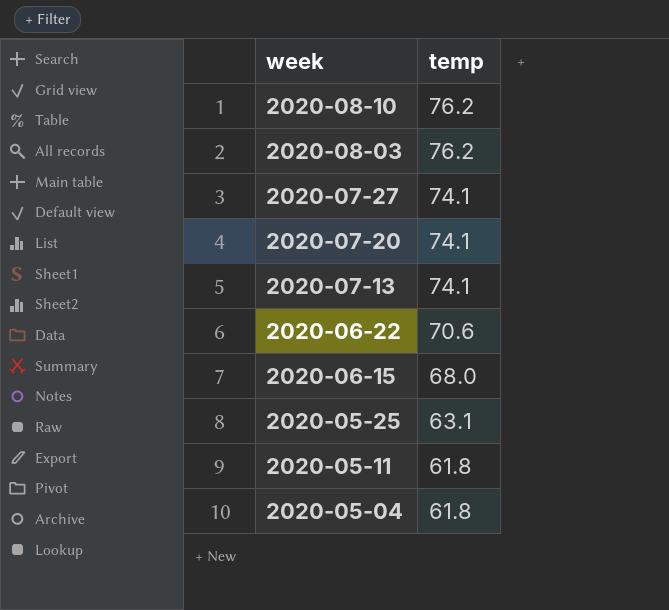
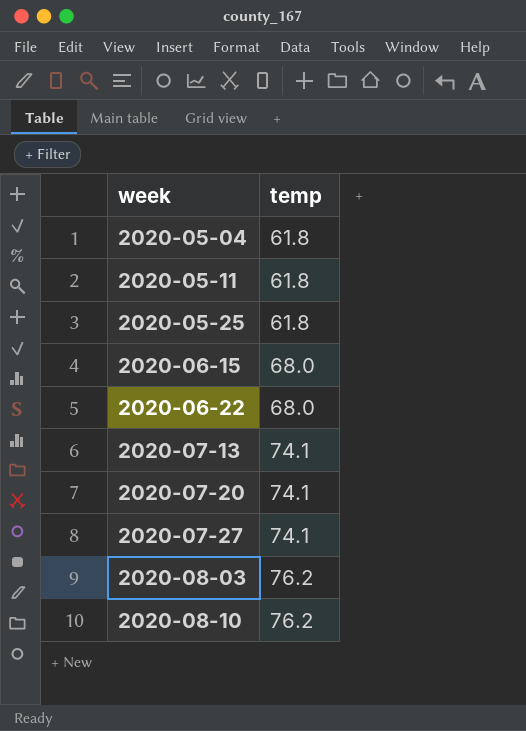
row order: week descending -> week ascending
2020-05-25 | temp: 63.1 -> 61.8
2020-06-22 | temp: 70.6 -> 68.0

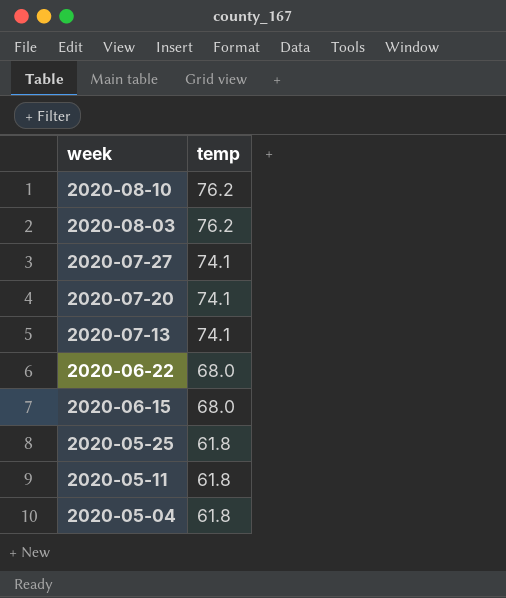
row order: week ascending -> week descending

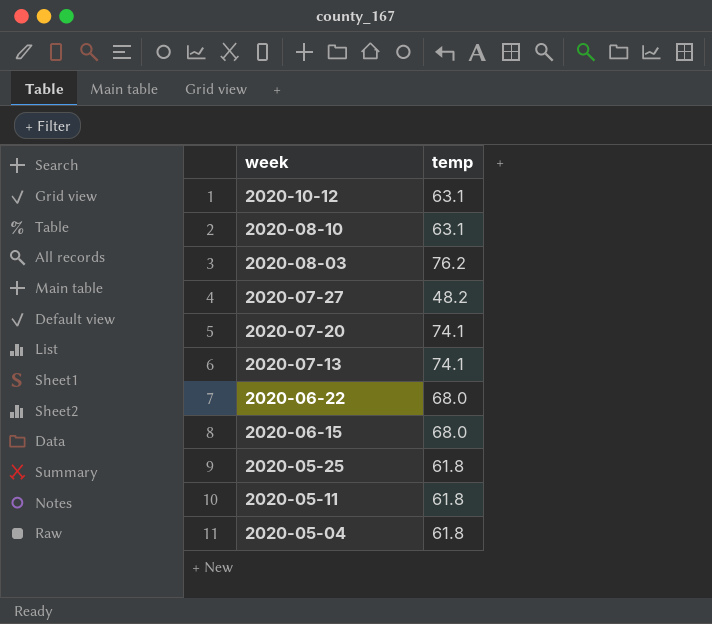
row 2020-10-12: none -> 63.1
2020-08-10 | temp: 76.2 -> 63.1
2020-07-27 | temp: 74.1 -> 48.2

